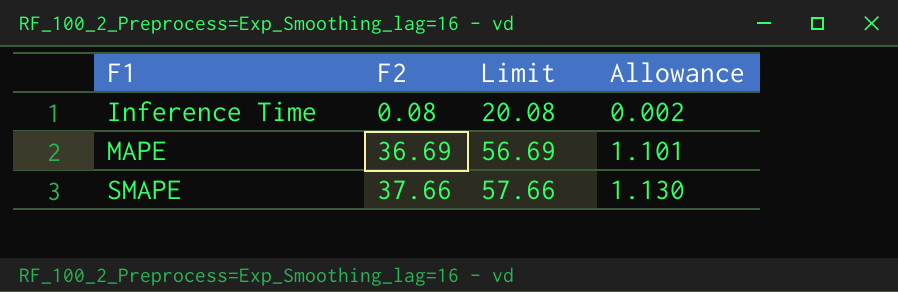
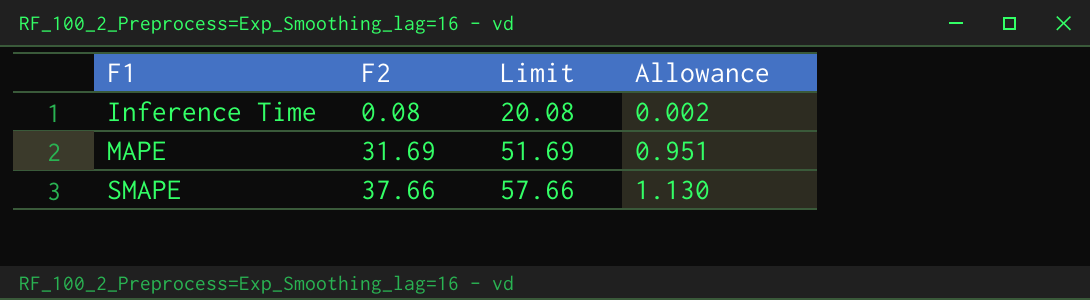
MAPE | F2: 36.69 -> 31.69
MAPE | Limit: 56.69 -> 51.69
MAPE | Allowance: 1.101 -> 0.951

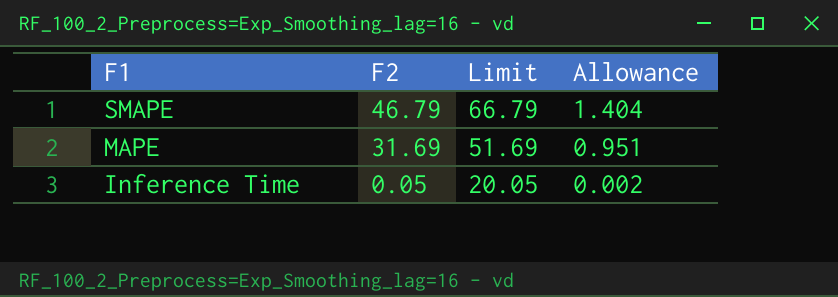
row order: F1 ascending -> F1 descending
SMAPE | F2: 37.66 -> 46.79
SMAPE | Limit: 57.66 -> 66.79
SMAPE | Allowance: 1.130 -> 1.404
Inference Time | F2: 0.08 -> 0.05
Inference Time | Limit: 20.08 -> 20.05

